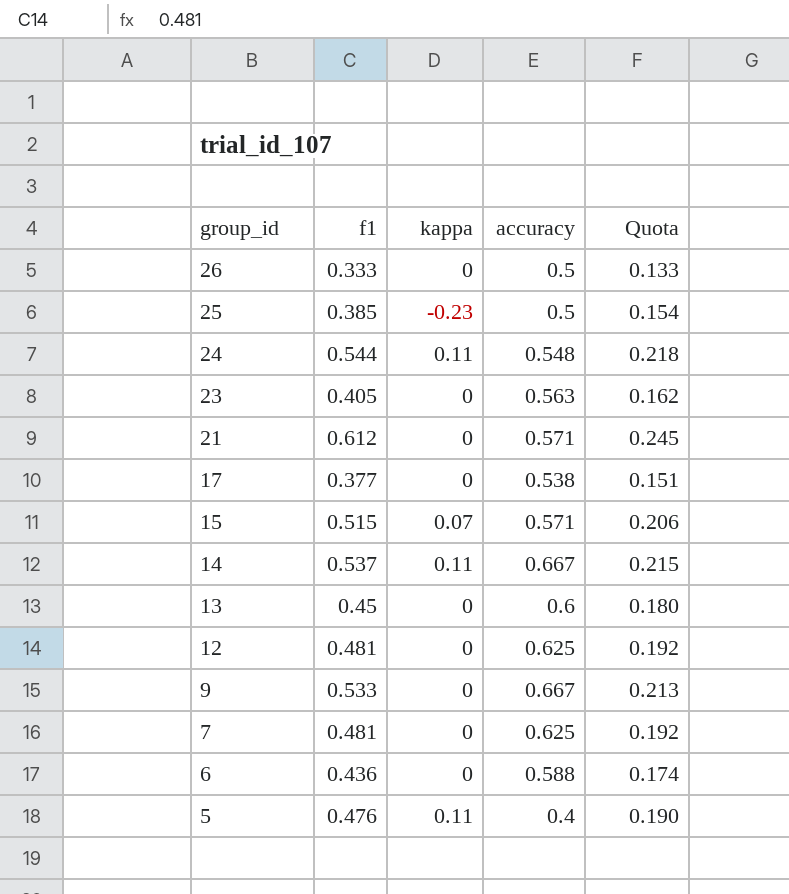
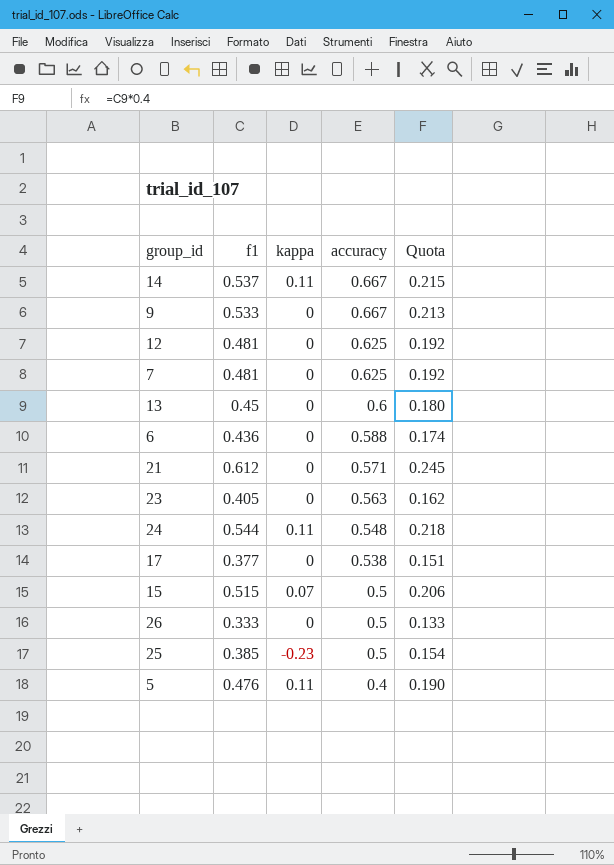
row order: group_id descending -> accuracy descending
15 | accuracy: 0.571 -> 0.5

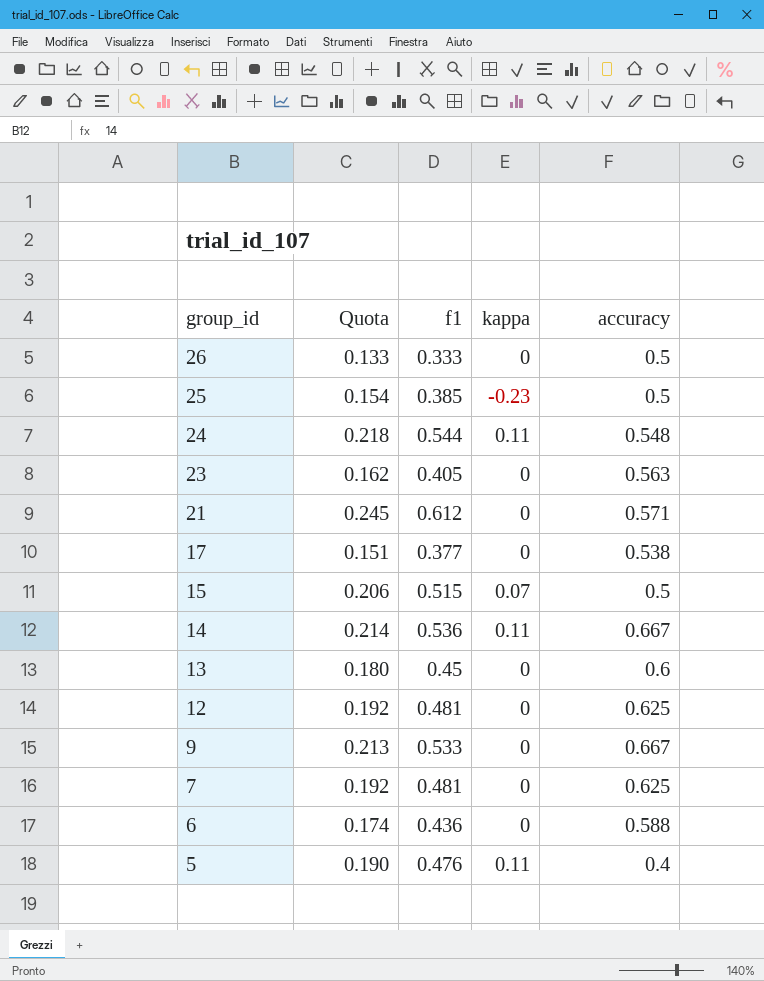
row order: accuracy descending -> group_id descending
column Quota | position: 5 -> 2
14 | Quota: 0.215 -> 0.214
14 | f1: 0.537 -> 0.536

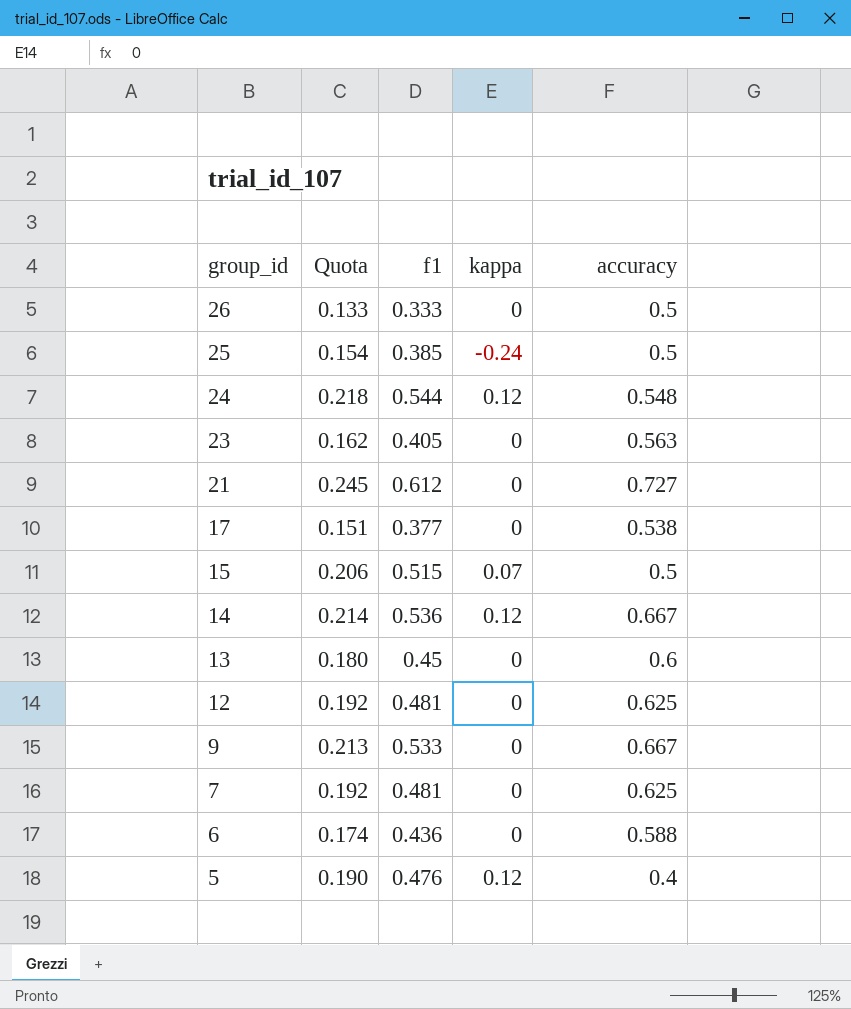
25 | kappa: -0.23 -> -0.24
24 | kappa: 0.11 -> 0.12
21 | accuracy: 0.571 -> 0.727
14 | kappa: 0.11 -> 0.12
5 | kappa: 0.11 -> 0.12

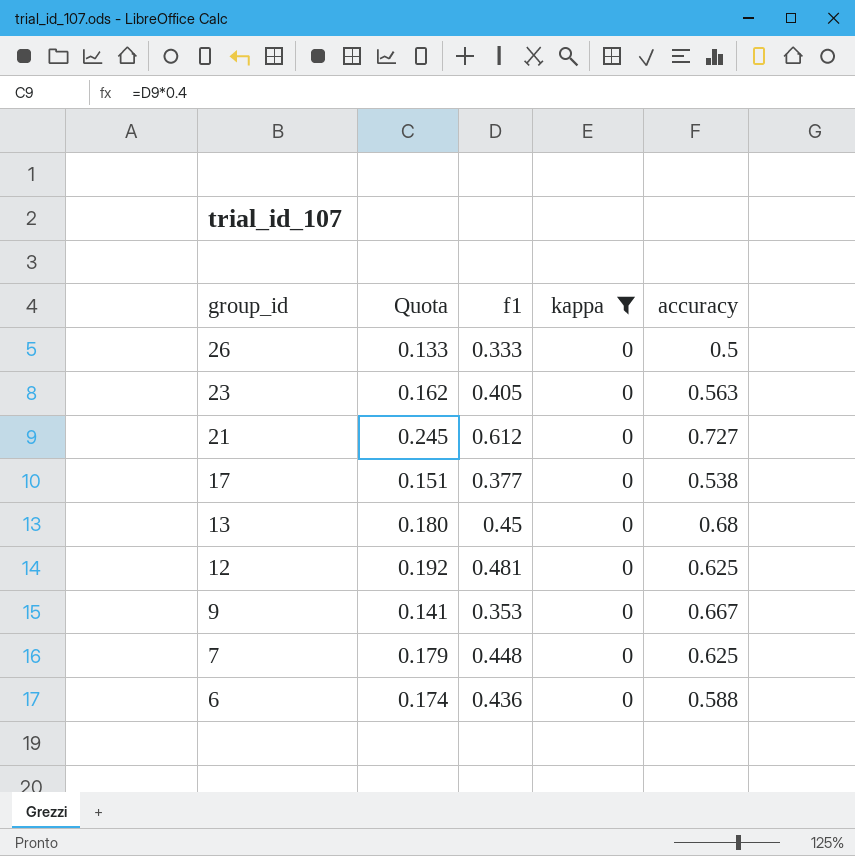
filter: none -> kappa = 0
13 | accuracy: 0.6 -> 0.68
9 | Quota: 0.213 -> 0.141
9 | f1: 0.533 -> 0.353
7 | Quota: 0.192 -> 0.179
7 | f1: 0.481 -> 0.448

